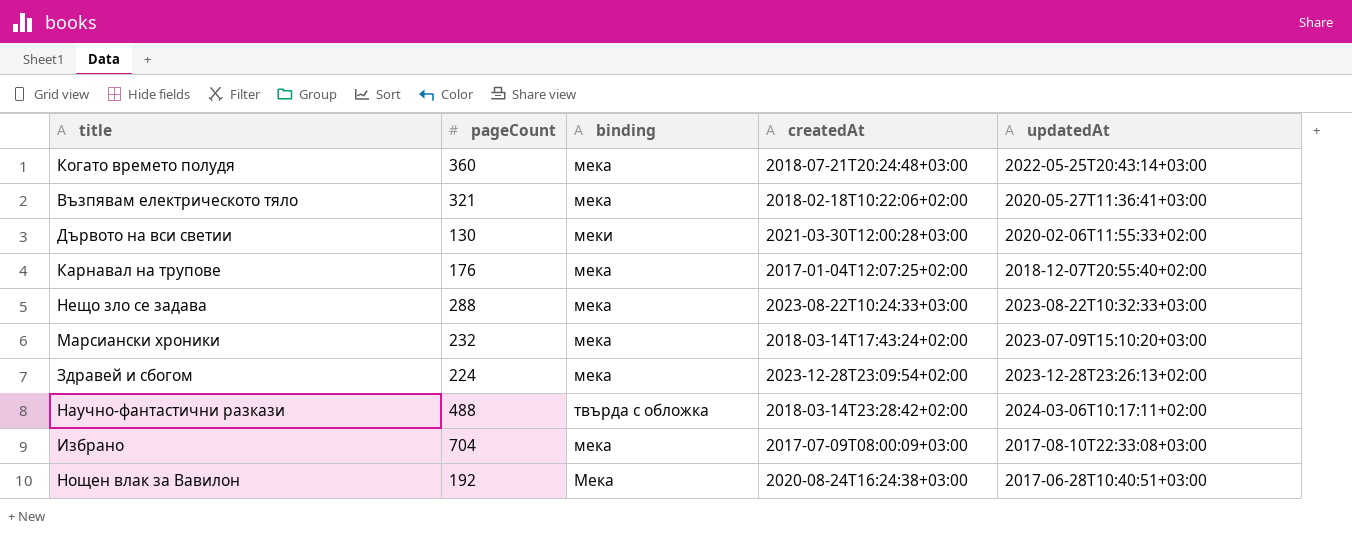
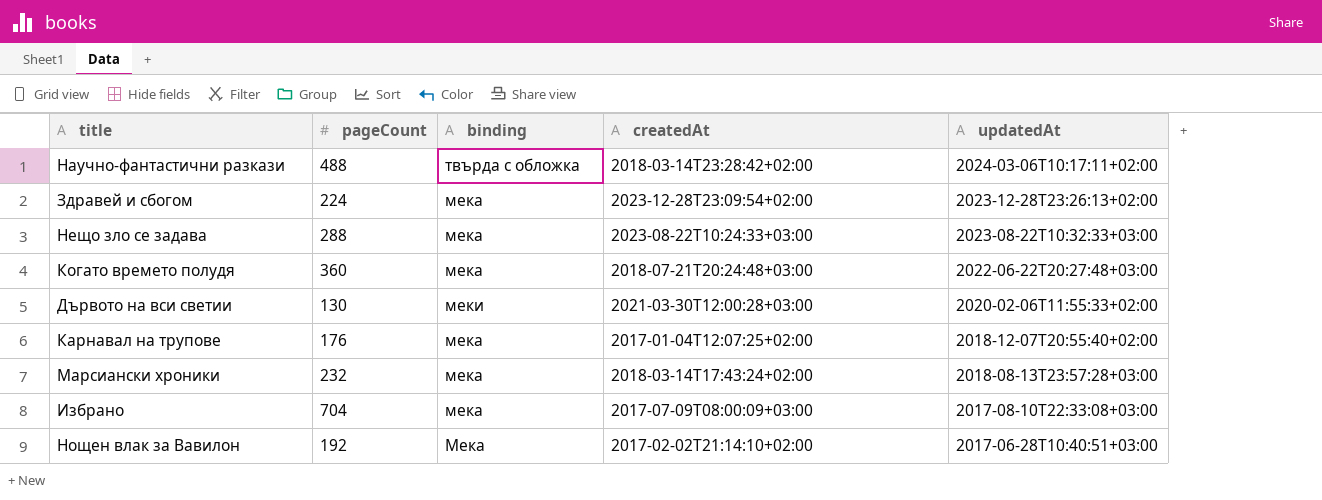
row order: none -> updatedAt descending
row Възпявам електрическото тяло: 321 | мека | 2018-02-18T10:22:06+02:00 | 2020-05-27T11:36:41+03:00 -> none
Когато времето полудя | updatedAt: 2022-05-25T20:43:14+03:00 -> 2022-06-22T20:27:48+03:00
Марсиански хроники | updatedAt: 2023-07-09T15:10:20+03:00 -> 2018-08-13T23:57:28+03:00
Нощен влак за Вавилон | createdAt: 2020-08-24T16:24:38+03:00 -> 2017-02-02T21:14:10+02:00

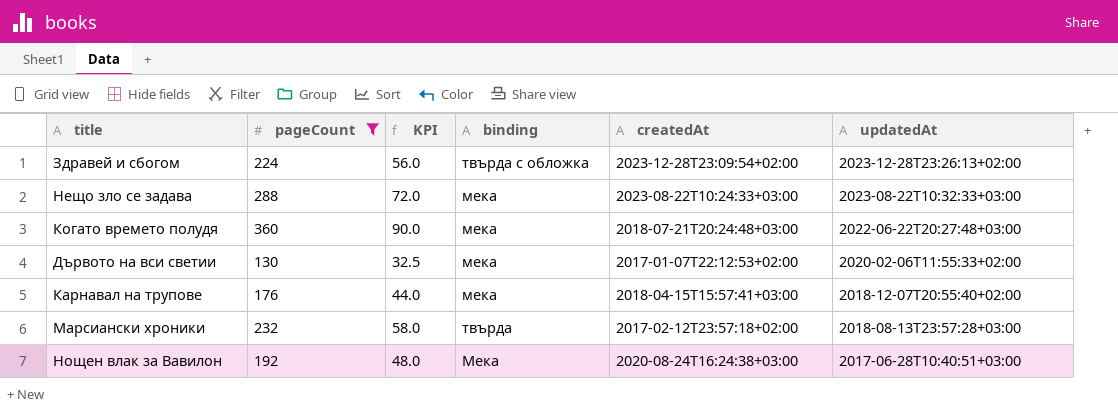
filter: none -> pageCount <= 360
column KPI | formula: none -> [pageCount] * 0.25
Здравей и сбогом | binding: мека -> твърда с обложка
Дървото на вси светии | binding: меки -> мека
Дървото на вси светии | createdAt: 2021-03-30T12:00:28+03:00 -> 2017-01-07T22:12:53+02:00
Карнавал на трупове | createdAt: 2017-01-04T12:07:25+02:00 -> 2018-04-15T15:57:41+03:00
Марсиански хроники | binding: мека -> твърда
Марсиански хроники | createdAt: 2018-03-14T17:43:24+02:00 -> 2017-02-12T23:57:18+02:00
Нощен влак за Вавилон | createdAt: 2017-02-02T21:14:10+02:00 -> 2020-08-24T16:24:38+03:00

